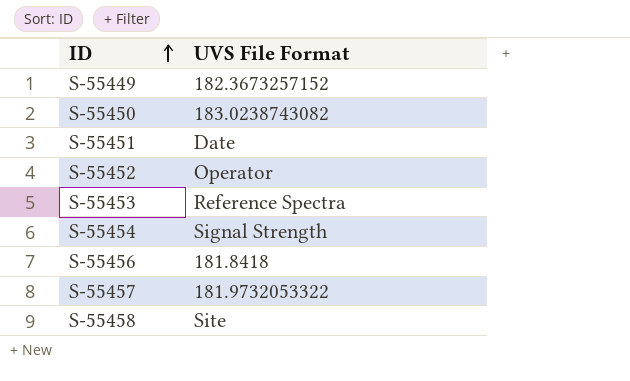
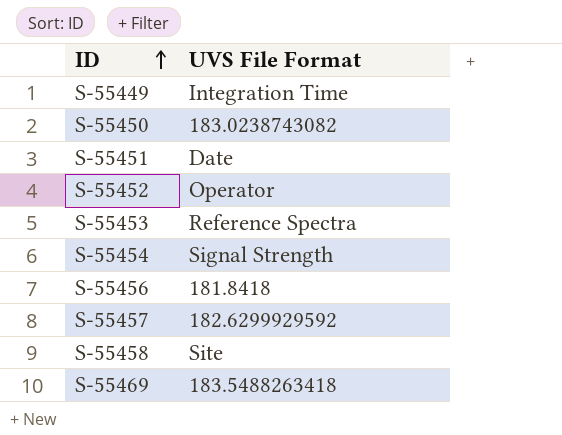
S-55449 | UVS File Format: 182.3673257152 -> Integration Time
S-55457 | UVS File Format: 181.9732053322 -> 182.6299929592
row S-55469: none -> 183.5488263418

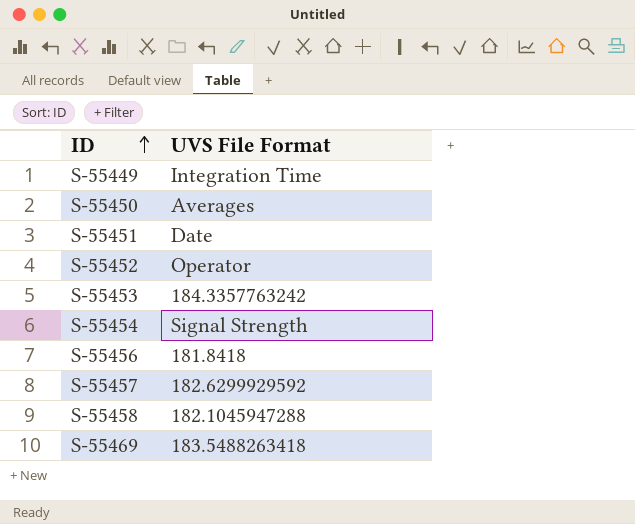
S-55450 | UVS File Format: 183.0238743082 -> Averages
S-55453 | UVS File Format: Reference Spectra -> 184.3357763242
S-55458 | UVS File Format: Site -> 182.1045947288

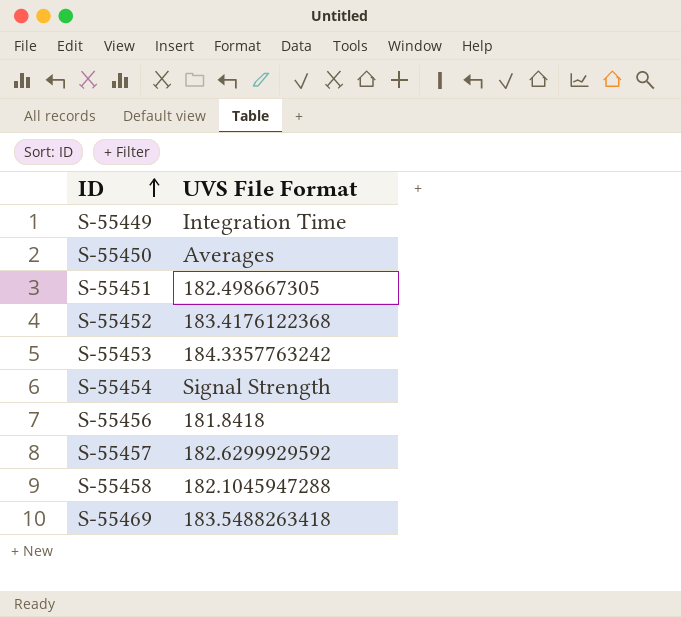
S-55451 | UVS File Format: Date -> 182.498667305
S-55452 | UVS File Format: Operator -> 183.4176122368

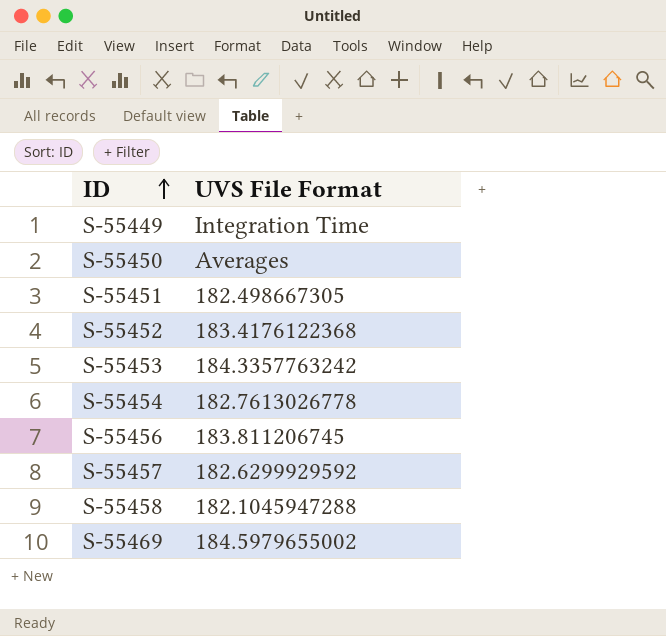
S-55454 | UVS File Format: Signal Strength -> 182.7613026778
S-55456 | UVS File Format: 181.8418 -> 183.811206745
S-55469 | UVS File Format: 183.5488263418 -> 184.5979655002

